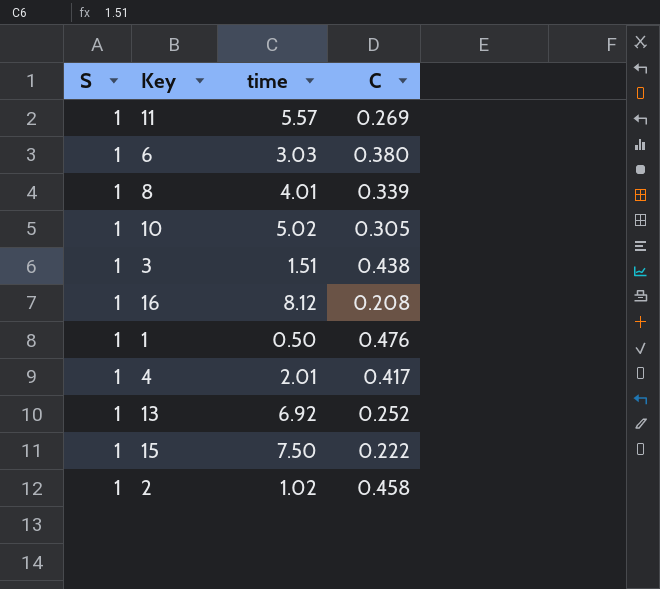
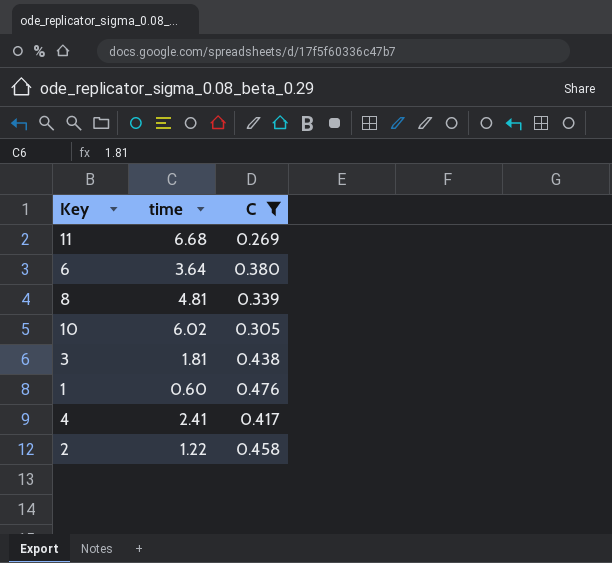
filter: none -> C >= 0.269
column S | position: 1 -> none
11 | time: 5.57 -> 6.68
6 | time: 3.03 -> 3.64
8 | time: 4.01 -> 4.81
10 | time: 5.02 -> 6.02
3 | time: 1.51 -> 1.81
1 | time: 0.50 -> 0.60
4 | time: 2.01 -> 2.41
2 | time: 1.02 -> 1.22

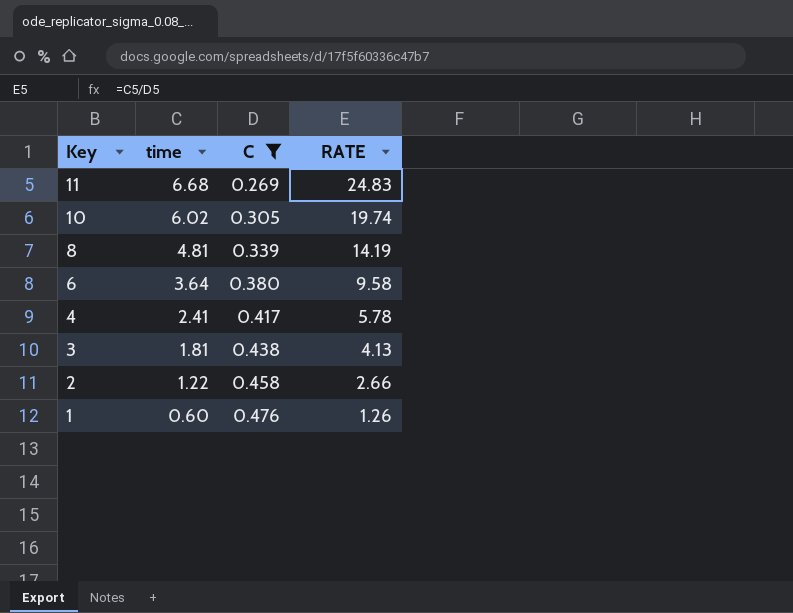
row order: none -> Key descending
column RATE | formula: none -> [time] / [C]

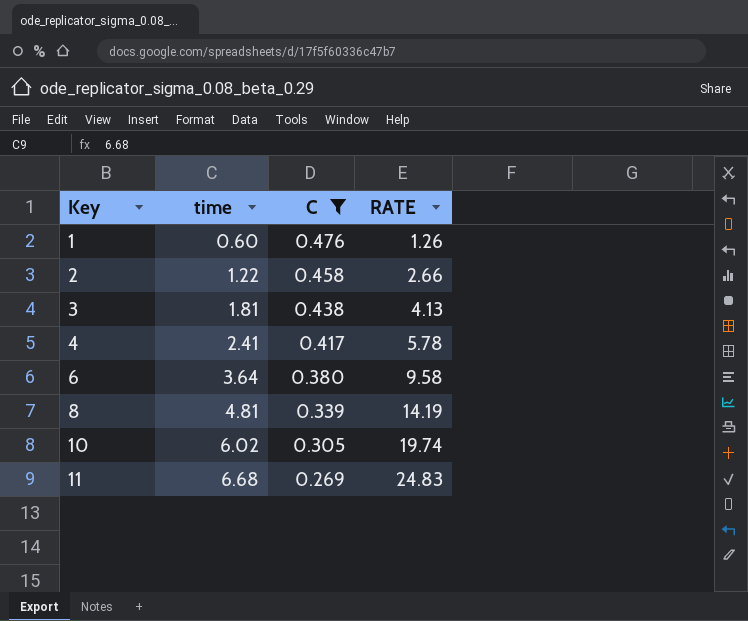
row order: Key descending -> Key ascending

